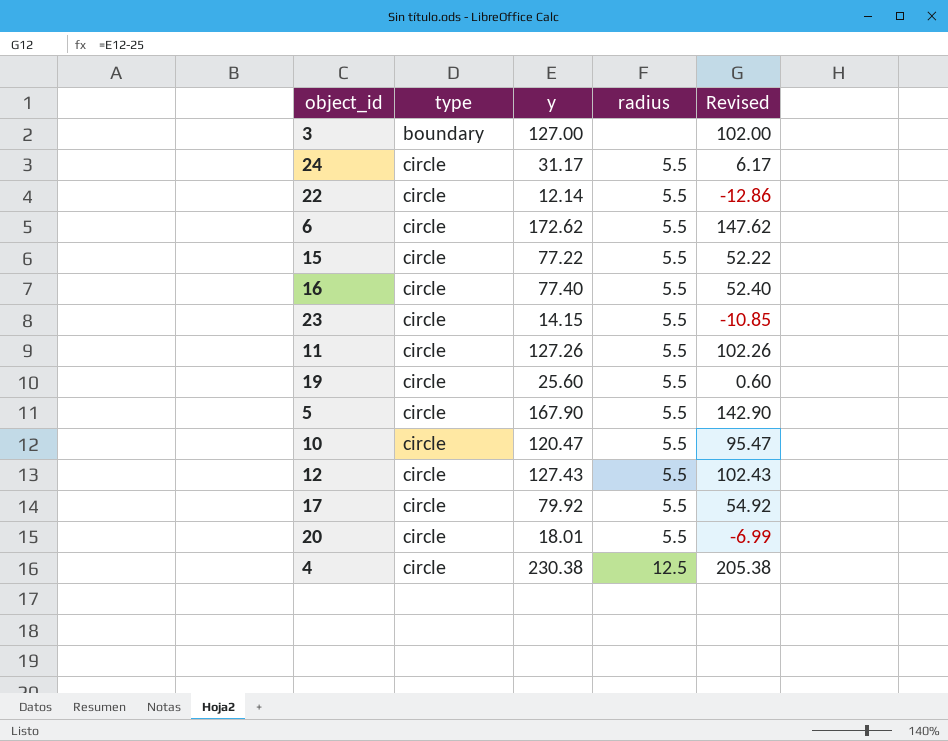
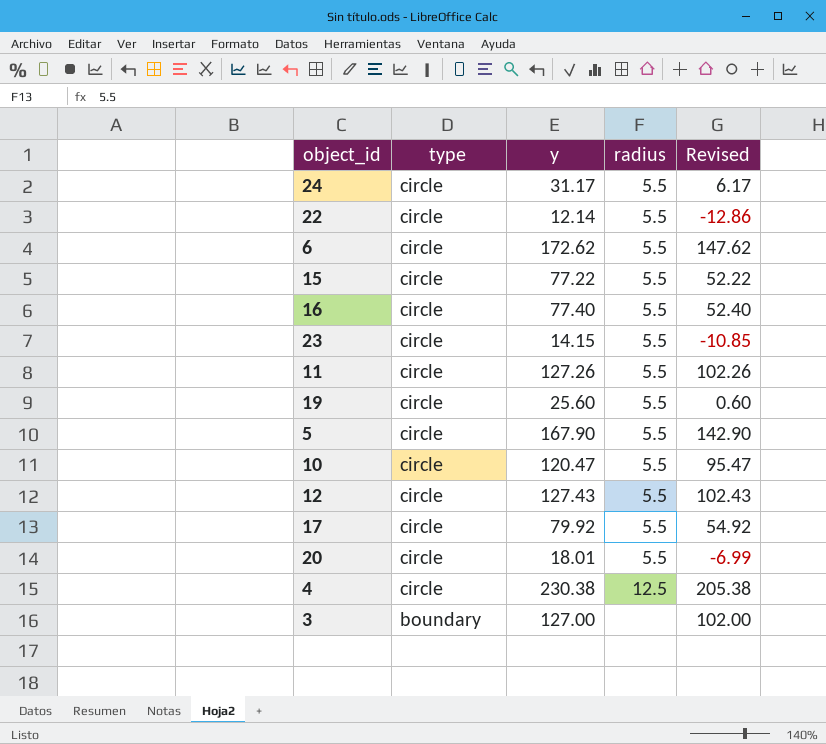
row order: type ascending -> type descending

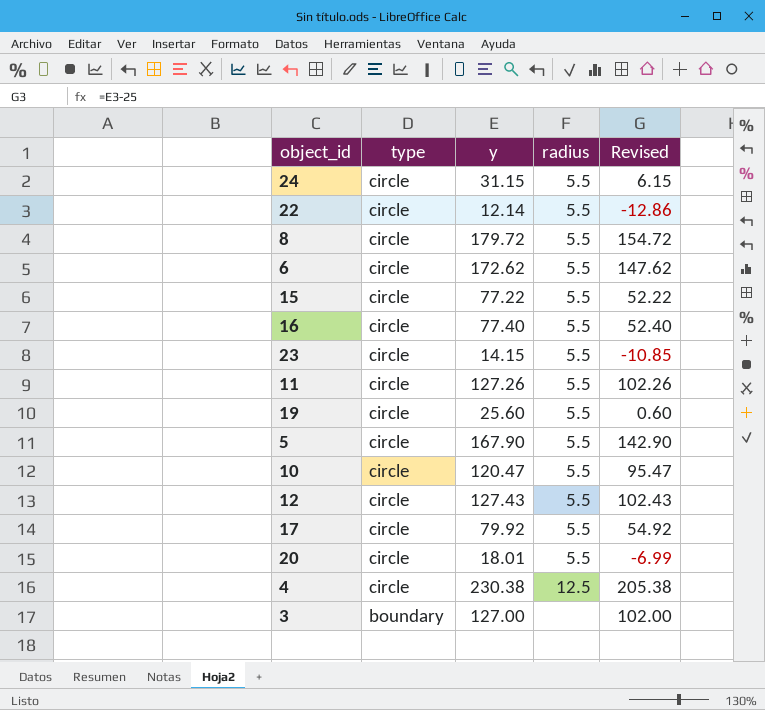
24 | y: 31.17 -> 31.15
24 | Revised: 6.17 -> 6.15
row 8: none -> circle | 179.72 | 5.5 | 154.72

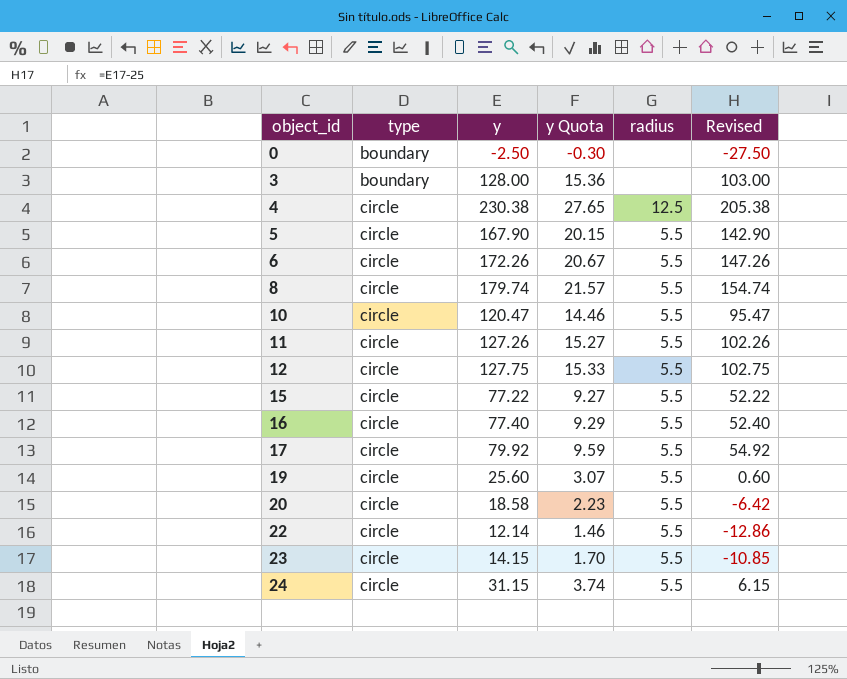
row order: type descending -> object_id ascending
column y Quota | formula: none -> [y] * 0.12
row 0: none -> boundary | -2.50 | -0.30 | none | -27.50
3 | y: 127.00 -> 128.00
3 | Revised: 102.00 -> 103.00
6 | y: 172.62 -> 172.26
6 | Revised: 147.62 -> 147.26
8 | y: 179.72 -> 179.74
8 | Revised: 154.72 -> 154.74
12 | y: 127.43 -> 127.75
12 | Revised: 102.43 -> 102.75
20 | y: 18.01 -> 18.58
20 | Revised: -6.99 -> -6.42

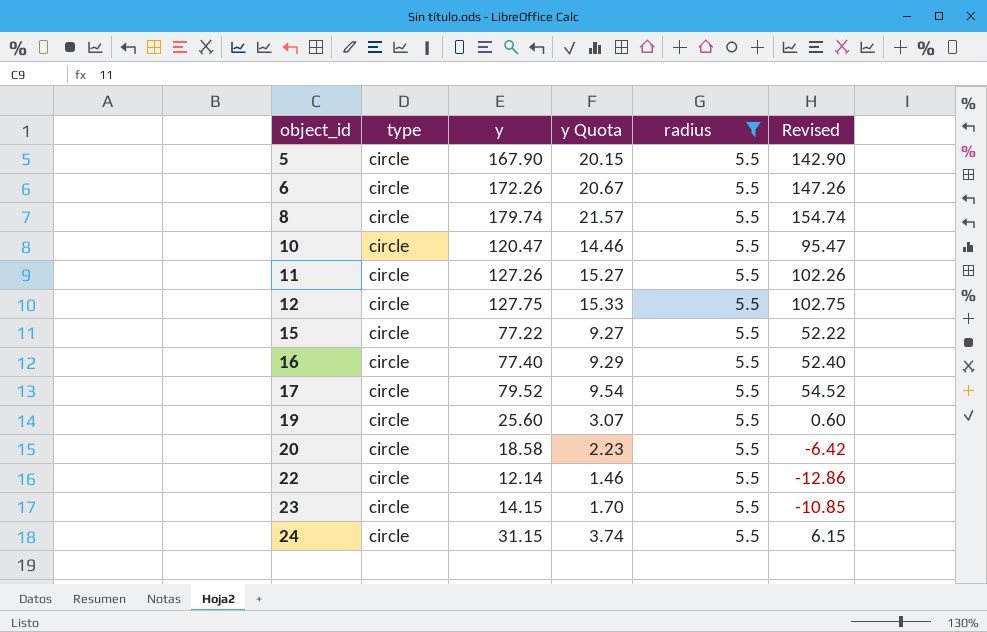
filter: none -> radius = 5.5
17 | y: 79.92 -> 79.52
17 | y Quota: 9.59 -> 9.54
17 | Revised: 54.92 -> 54.52

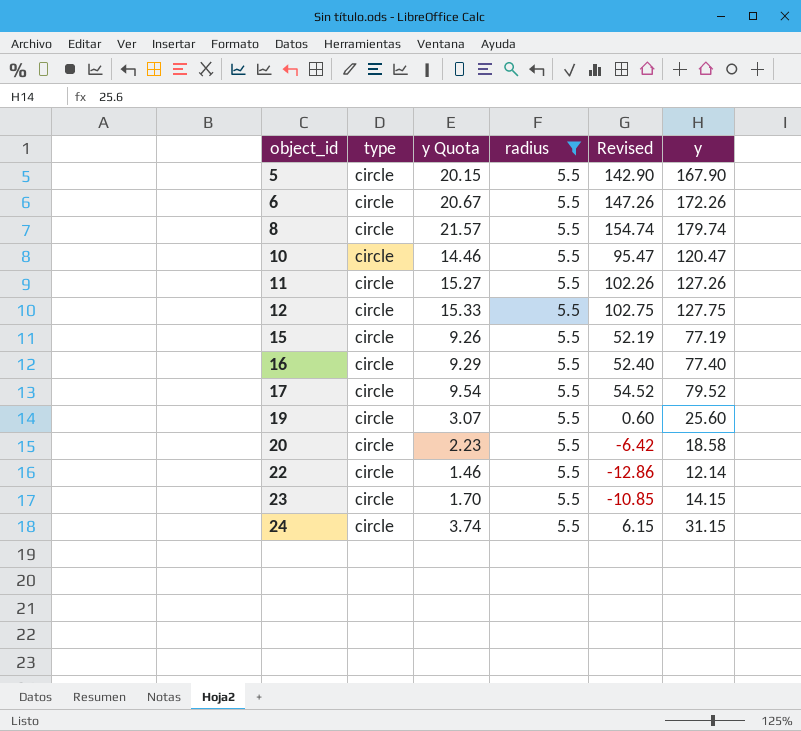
column y | position: 3 -> 6
15 | y Quota: 9.27 -> 9.26
15 | Revised: 52.22 -> 52.19
15 | y: 77.22 -> 77.19

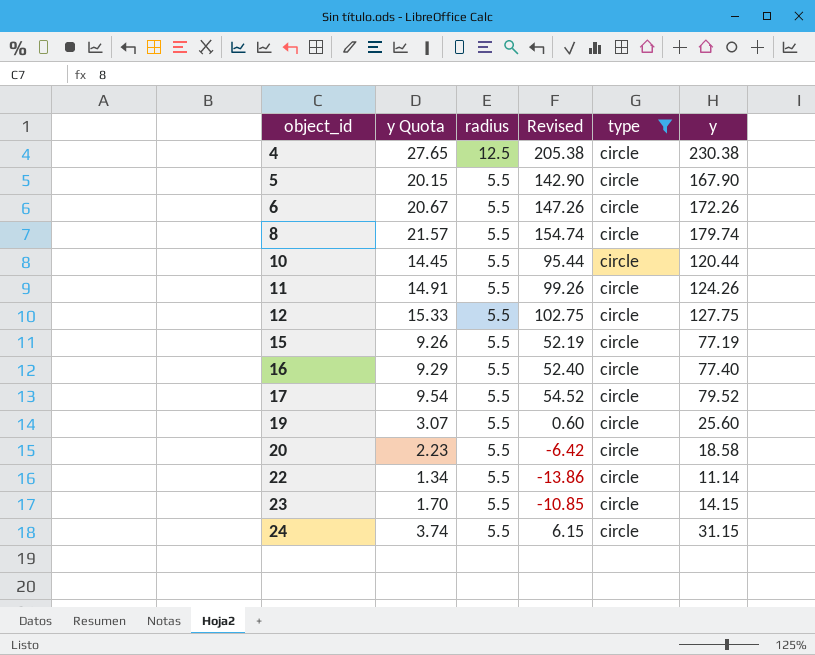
filter: radius = 5.5 -> type = circle
column type | position: 2 -> 5
10 | y Quota: 14.46 -> 14.45
10 | Revised: 95.47 -> 95.44
10 | y: 120.47 -> 120.44
11 | y Quota: 15.27 -> 14.91
11 | Revised: 102.26 -> 99.26
11 | y: 127.26 -> 124.26
22 | y Quota: 1.46 -> 1.34
22 | Revised: -12.86 -> -13.86
22 | y: 12.14 -> 11.14

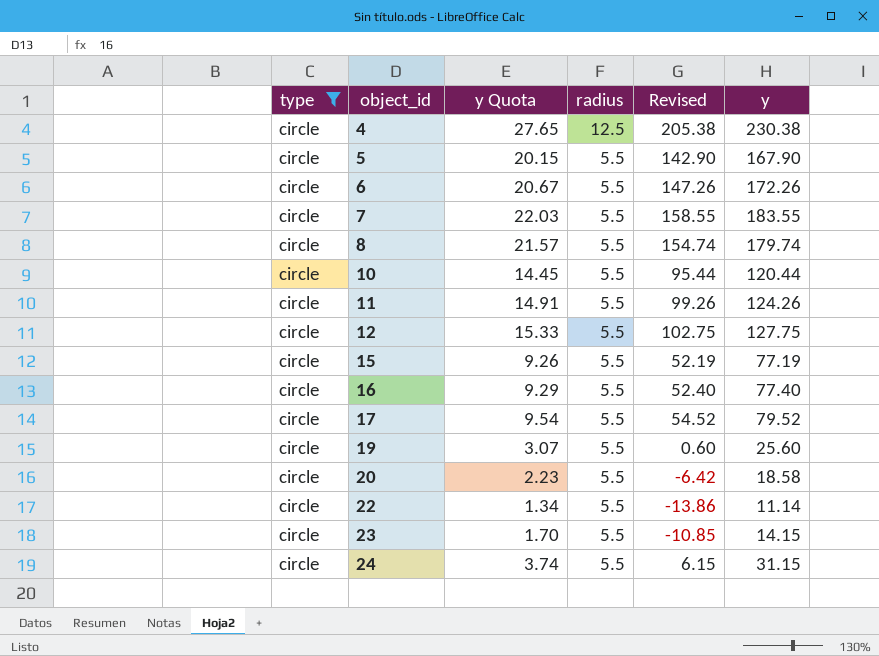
column type | position: 5 -> 1
row 7: none -> circle | 22.03 | 5.5 | 158.55 | 183.55

